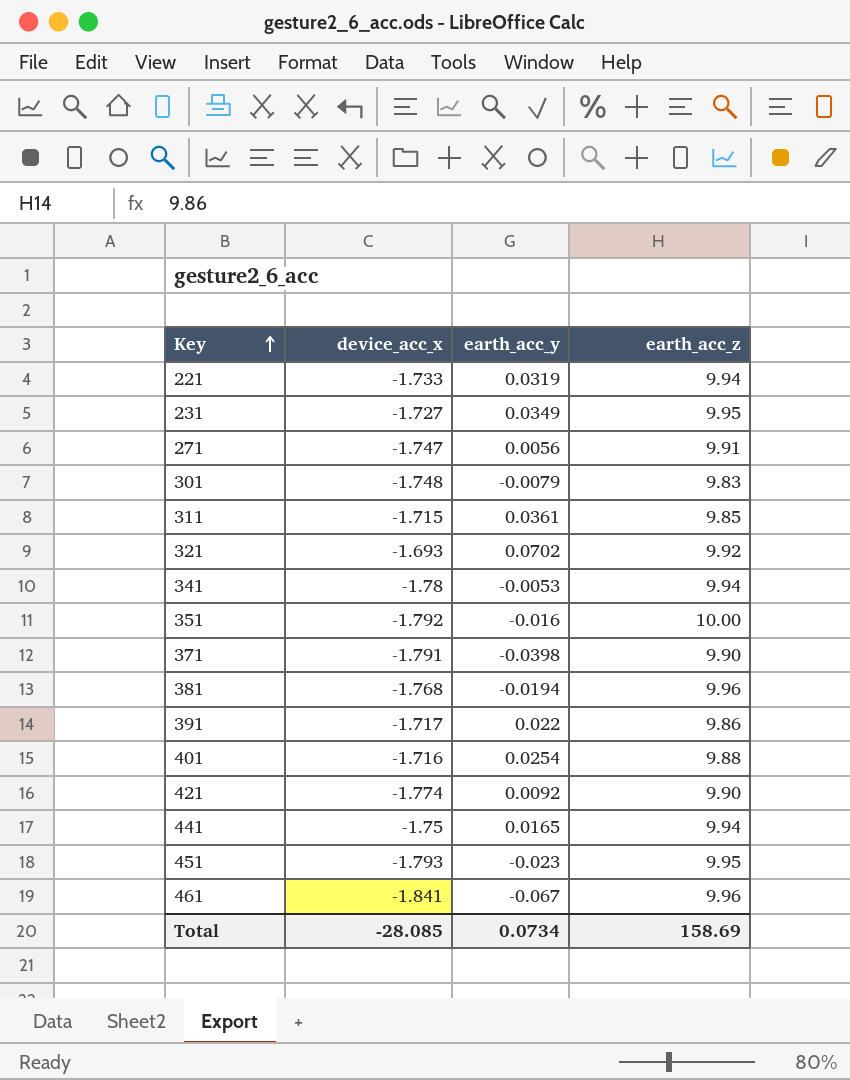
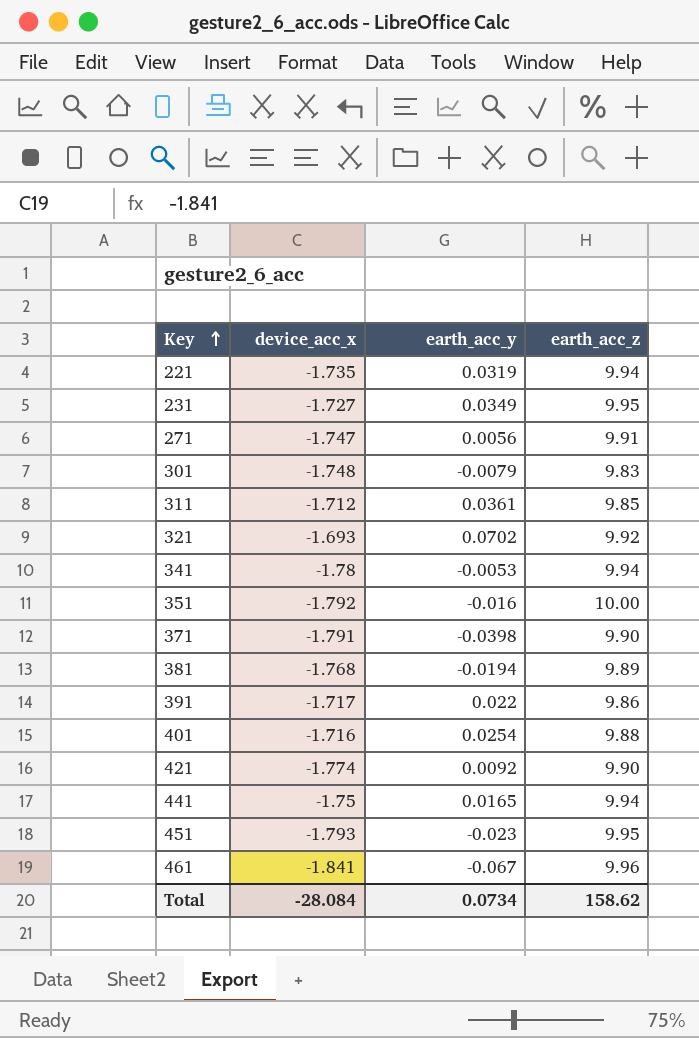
221 | device_acc_x: -1.733 -> -1.735
311 | device_acc_x: -1.715 -> -1.712
381 | earth_acc_z: 9.96 -> 9.89
Total | device_acc_x: -28.085 -> -28.084
Total | earth_acc_z: 158.69 -> 158.62

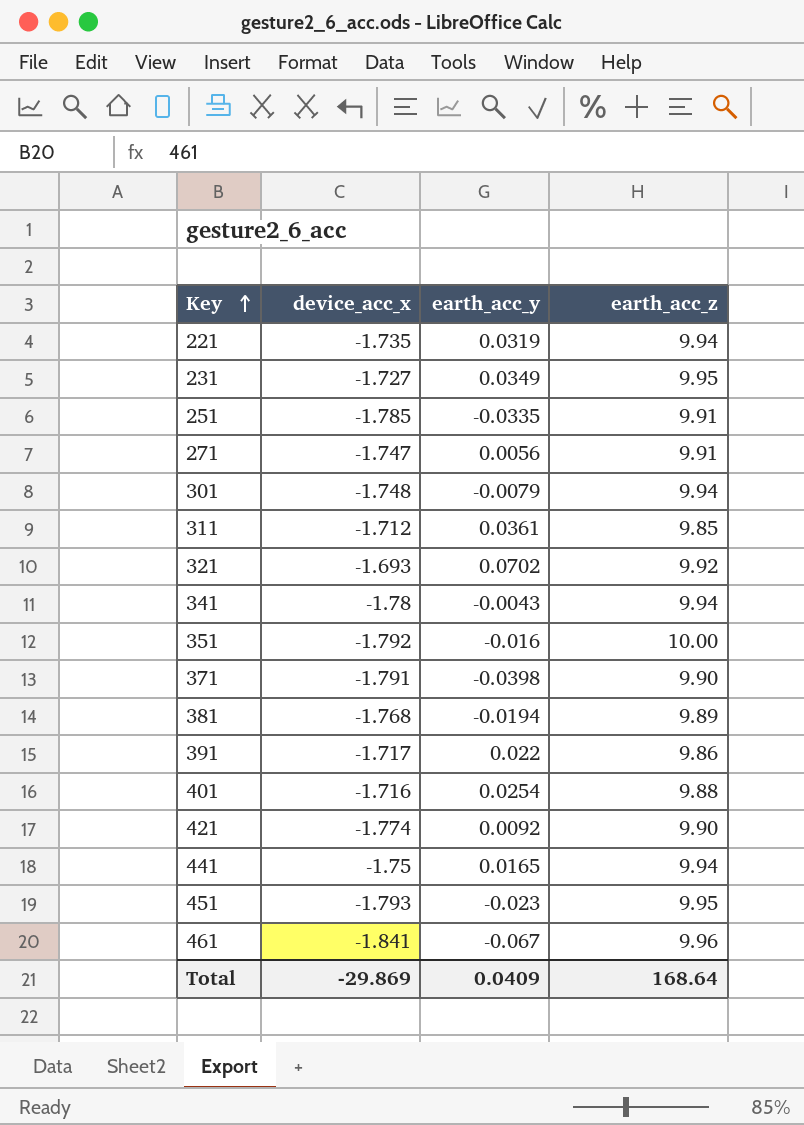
row 251: none -> -1.785 | -0.0335 | 9.91
301 | earth_acc_z: 9.83 -> 9.94
341 | earth_acc_y: -0.0053 -> -0.0043
Total | device_acc_x: -28.084 -> -29.869
Total | earth_acc_y: 0.0734 -> 0.0409
Total | earth_acc_z: 158.62 -> 168.64

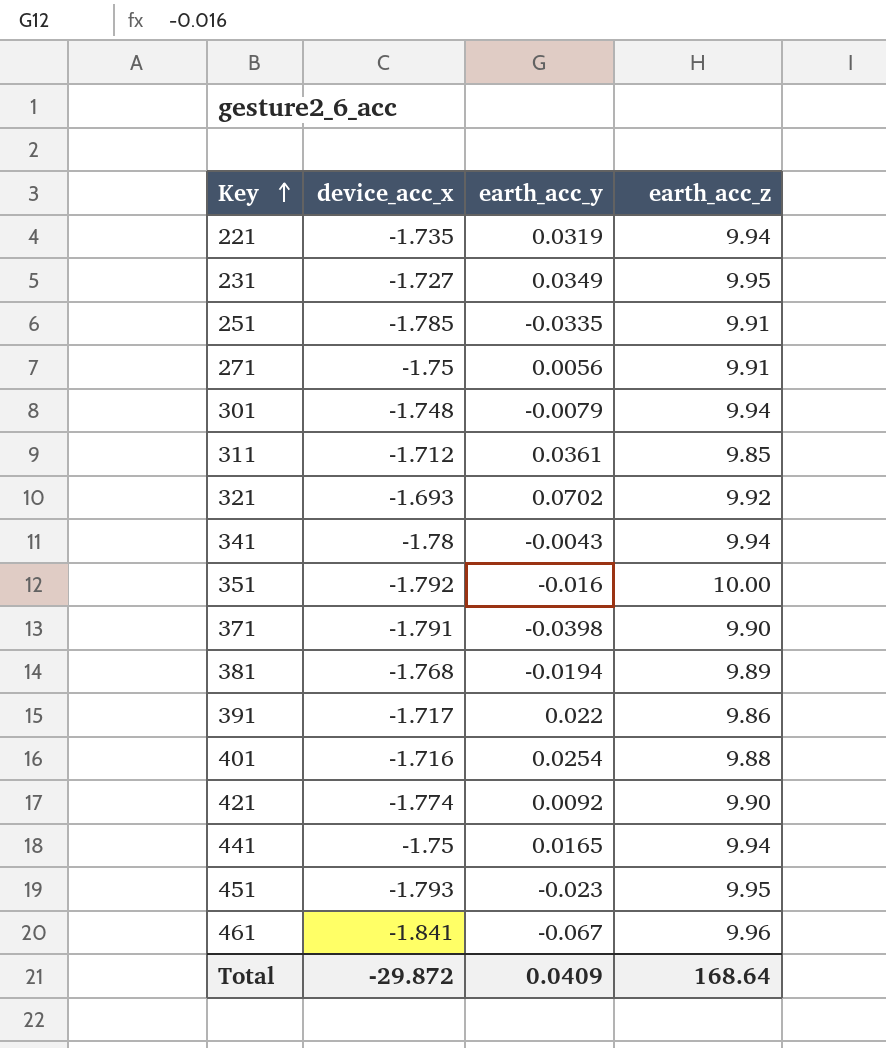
271 | device_acc_x: -1.747 -> -1.75
Total | device_acc_x: -29.869 -> -29.872

